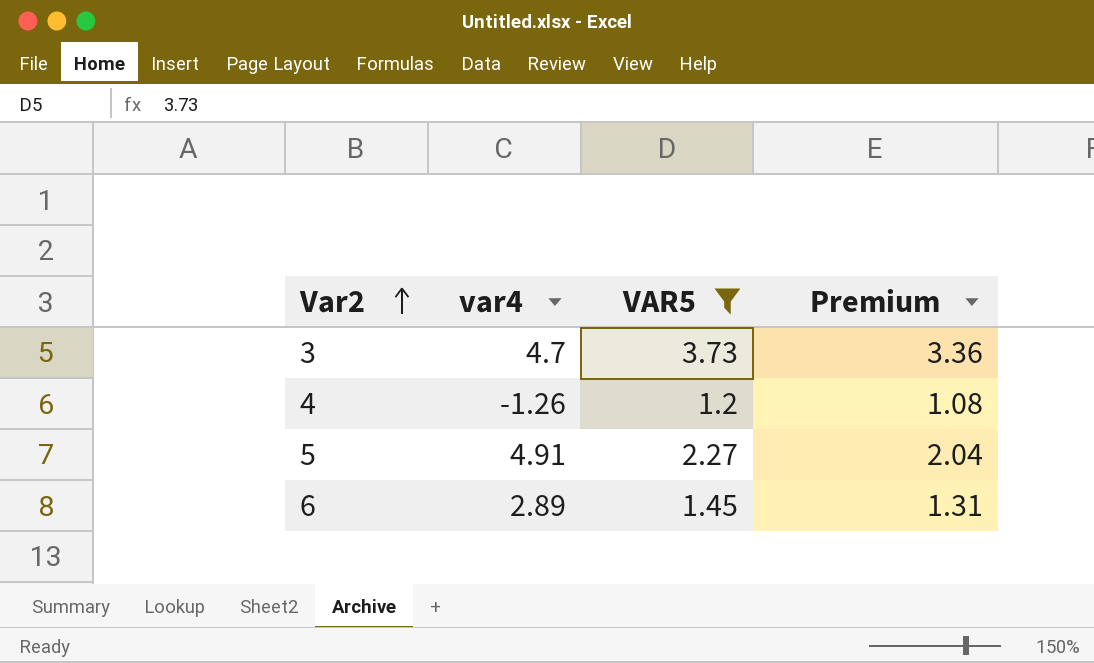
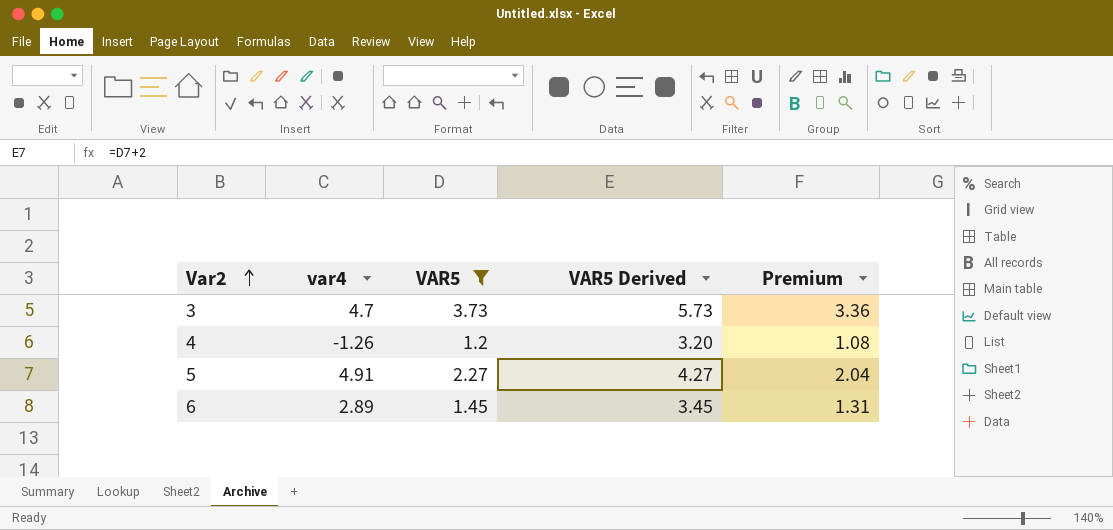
column VAR5 Derived | formula: none -> [VAR5] + 2

